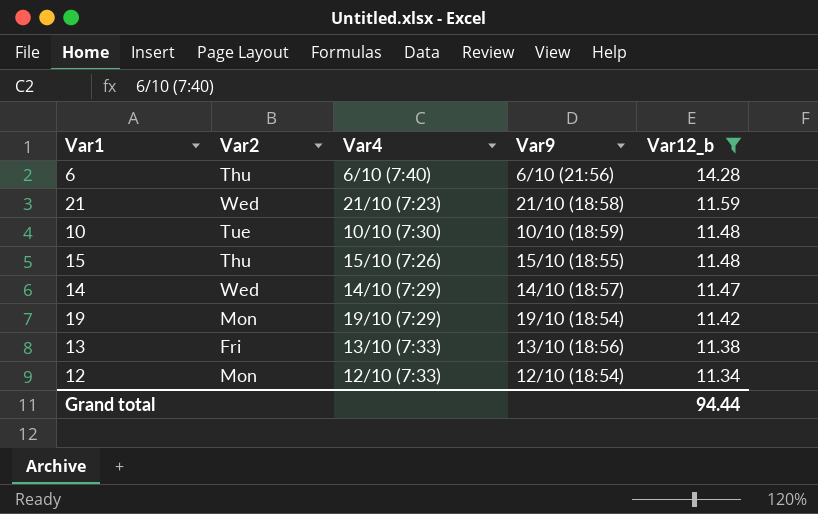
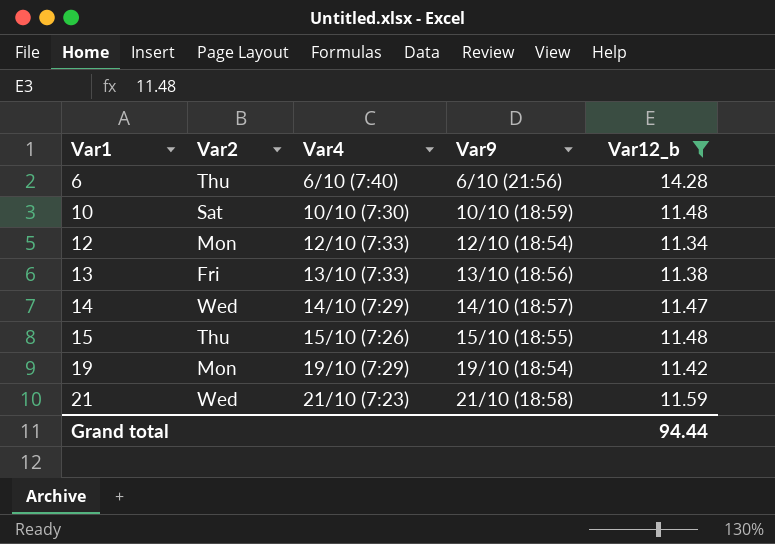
row order: Var12_b descending -> Var1 ascending
10 | Var2: Tue -> Sat

